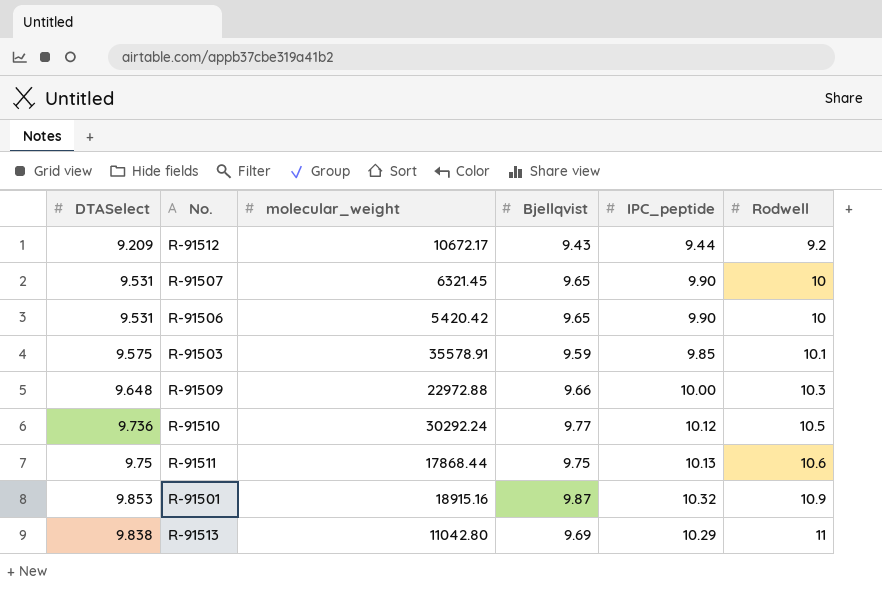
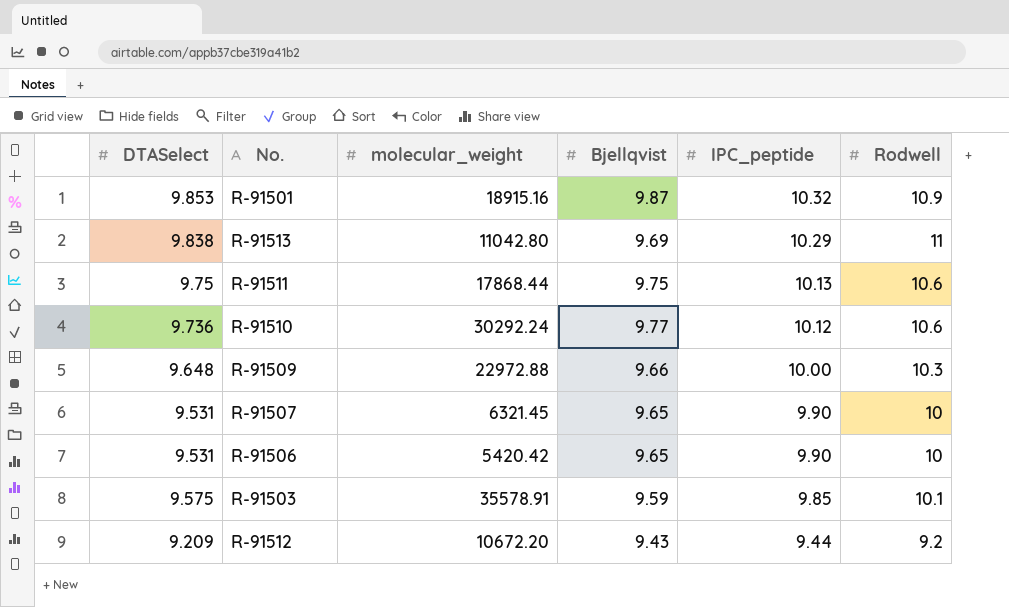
row order: Rodwell ascending -> IPC_peptide descending
R-91510 | Rodwell: 10.5 -> 10.6
R-91512 | molecular_weight: 10672.17 -> 10672.20

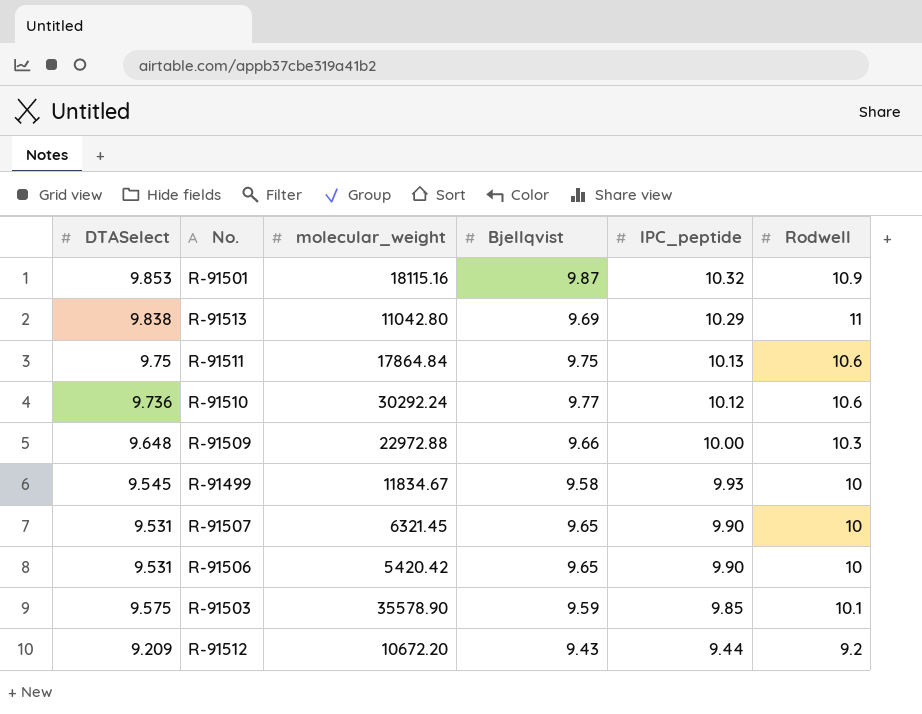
R-91501 | molecular_weight: 18915.16 -> 18115.16
R-91511 | molecular_weight: 17868.44 -> 17864.84
row R-91499: none -> 9.545 | 11834.67 | 9.58 | 9.93 | 10
R-91503 | molecular_weight: 35578.91 -> 35578.90

